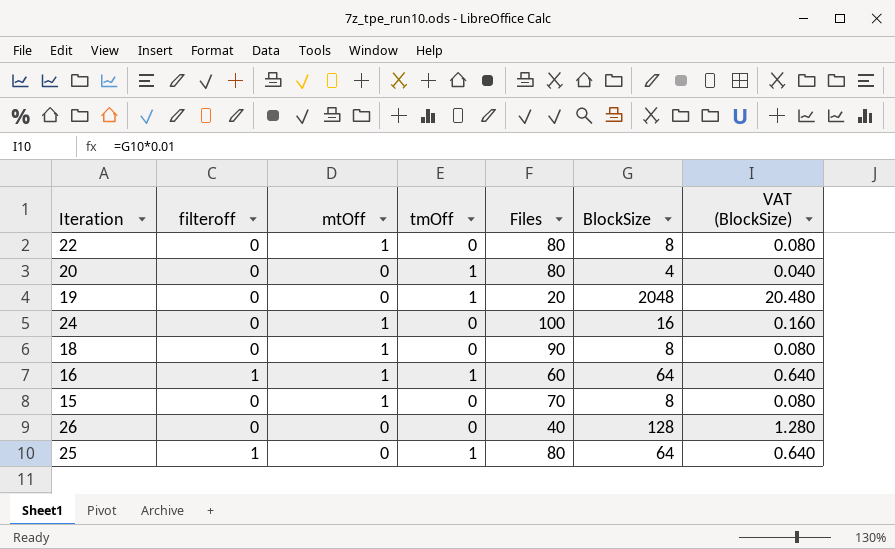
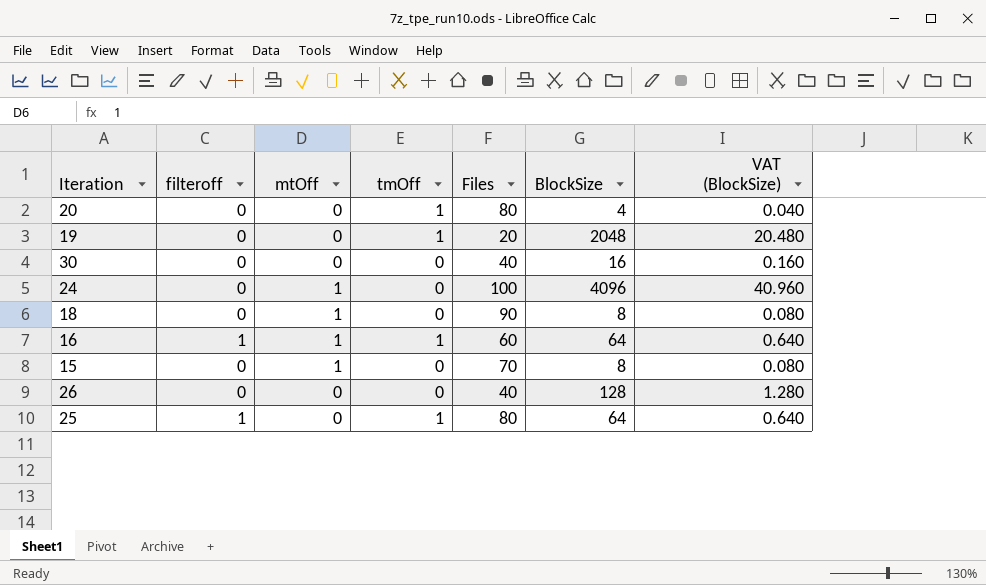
row 22: 0 | 1 | 0 | 80 | 8 | 0.080 -> none
row 30: none -> 0 | 0 | 0 | 40 | 16 | 0.160
24 | BlockSize: 16 -> 4096
24 | VAT (BlockSize): 0.160 -> 40.960

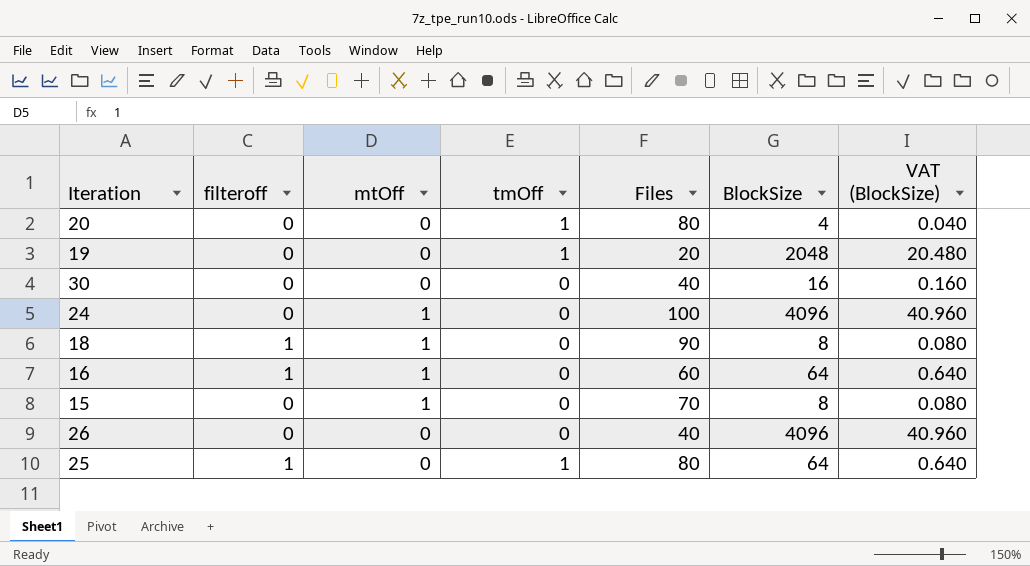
18 | filteroff: 0 -> 1
16 | tmOff: 1 -> 0
26 | BlockSize: 128 -> 4096
26 | VAT (BlockSize): 1.280 -> 40.960

